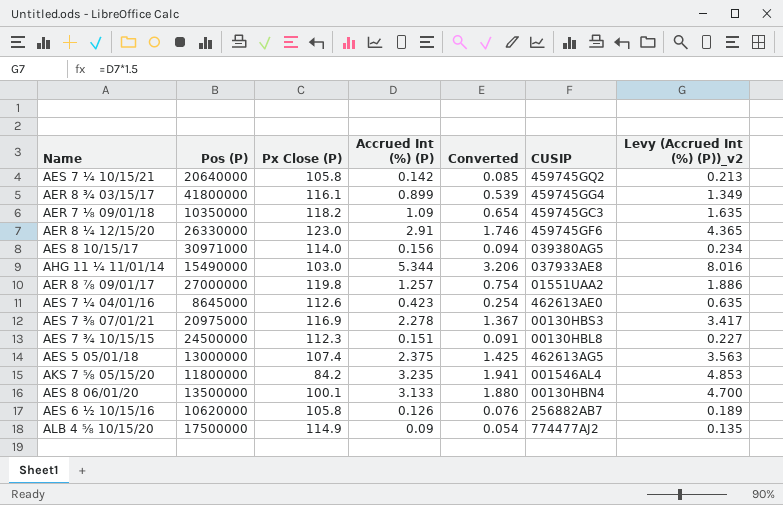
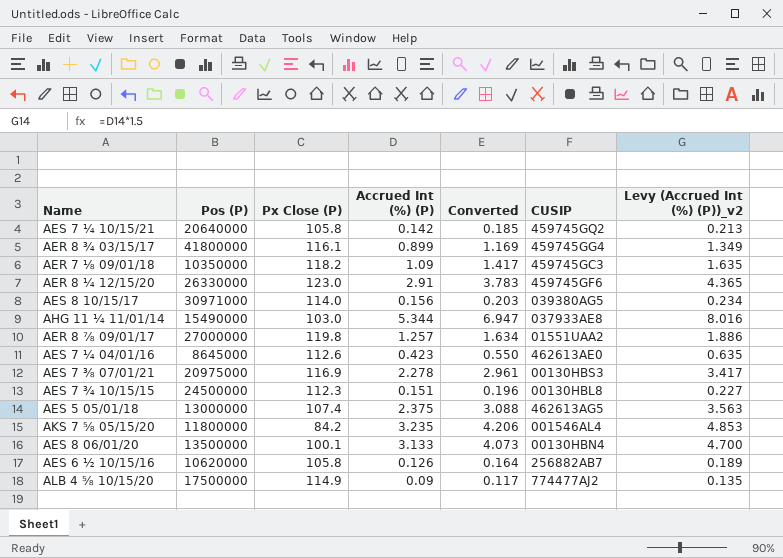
column Converted | formula: [Accrued Int (%) (P)] * 0.6 -> [Accrued Int (%) (P)] * 1.3

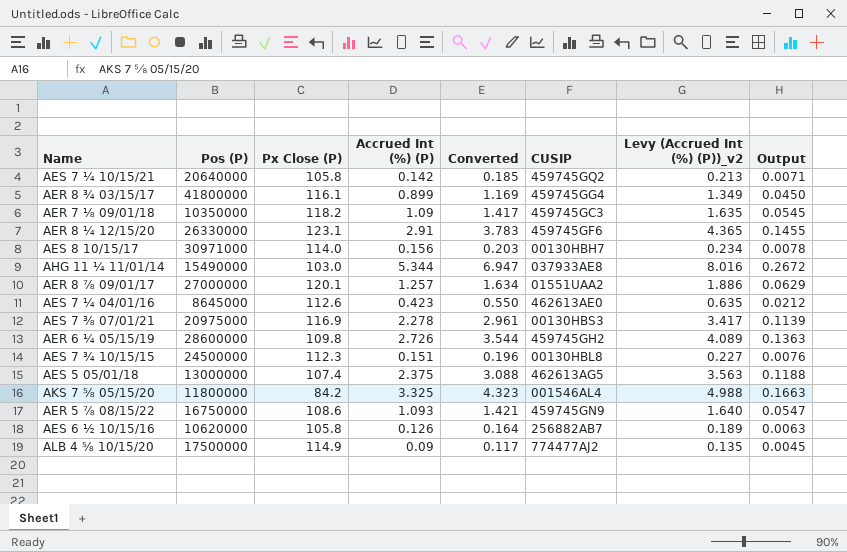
column Output | formula: none -> [Accrued Int (%) (P)] * 0.05
row AES 8 06/01/20: 13500000 | 100.1 | 3.133 | 4.073 | 00130HBN4 | 4.700 -> none
AER 8 ¼ 12/15/20 | Px Close (P): 123.0 -> 123.1
AES 8 10/15/17 | CUSIP: 039380AG5 -> 00130HBH7
AER 8 ⅞ 09/01/17 | Px Close (P): 119.8 -> 120.1
row AER 6 ¼ 05/15/19: none -> 28600000 | 109.8 | 2.726 | 3.544 | 459745GH2 | 4.089 | 0.1363
AKS 7 ⅝ 05/15/20 | Accrued Int (%) (P): 3.235 -> 3.325
AKS 7 ⅝ 05/15/20 | Converted: 4.206 -> 4.323
AKS 7 ⅝ 05/15/20 | Levy (Accrued Int (%) (P))_v2: 4.853 -> 4.988
row AER 5 ⅞ 08/15/22: none -> 16750000 | 108.6 | 1.093 | 1.421 | 459745GN9 | 1.640 | 0.0547

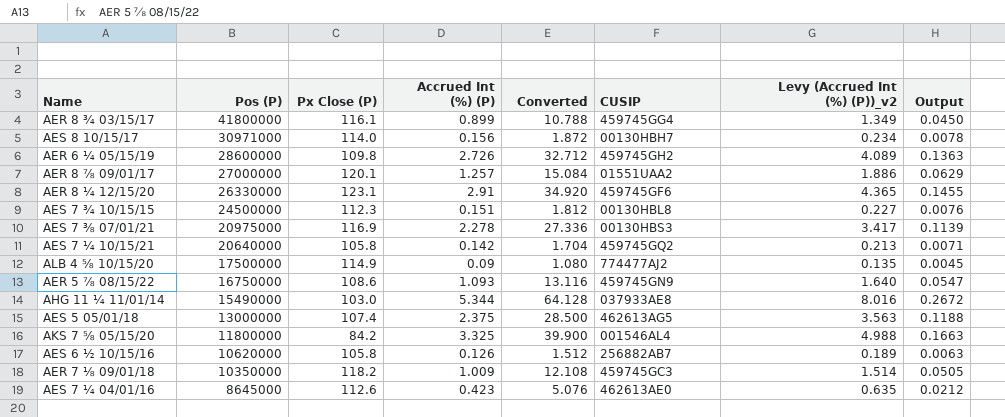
row order: none -> Pos (P) descending
column Converted | formula: [Accrued Int (%) (P)] * 1.3 -> [Accrued Int (%) (P)] * 12
AER 7 ⅛ 09/01/18 | Accrued Int (%) (P): 1.09 -> 1.009
AER 7 ⅛ 09/01/18 | Levy (Accrued Int (%) (P))_v2: 1.635 -> 1.514
AER 7 ⅛ 09/01/18 | Output: 0.0545 -> 0.0505

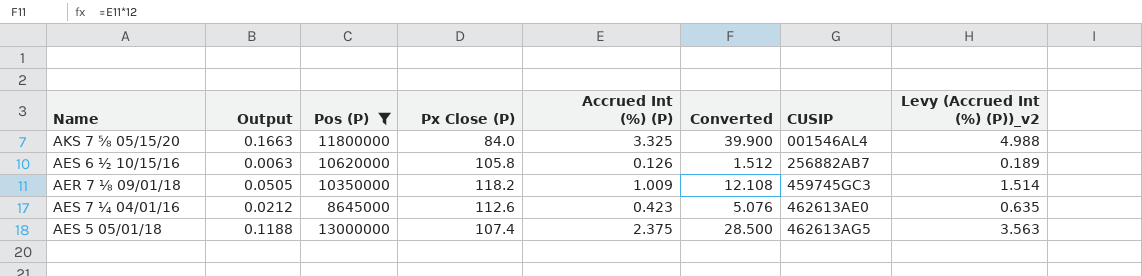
filter: none -> Pos (P) <= 13000000
row order: Pos (P) descending -> CUSIP ascending
column Output | position: 8 -> 2
AKS 7 ⅝ 05/15/20 | Px Close (P): 84.2 -> 84.0

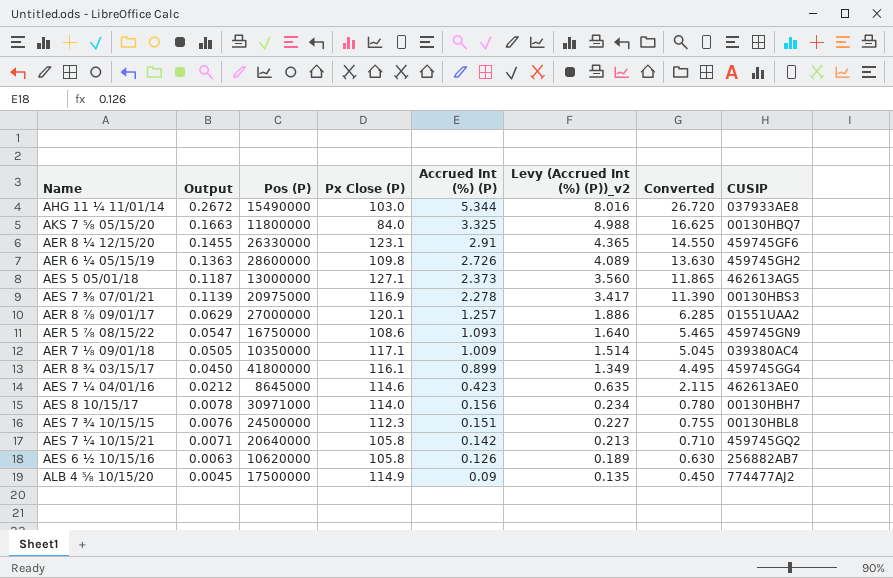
filter: Pos (P) <= 13000000 -> none
row order: CUSIP ascending -> Output descending
column Levy (Accrued Int (%) (P))_v2 | position: 8 -> 6
column Converted | formula: [Accrued Int (%) (P)] * 12 -> [Accrued Int (%) (P)] * 5
AKS 7 ⅝ 05/15/20 | CUSIP: 001546AL4 -> 00130HBQ7
AES 5 05/01/18 | Output: 0.1188 -> 0.1187
AES 5 05/01/18 | Px Close (P): 107.4 -> 127.1
AES 5 05/01/18 | Accrued Int (%) (P): 2.375 -> 2.373
AES 5 05/01/18 | Levy (Accrued Int (%) (P))_v2: 3.563 -> 3.560
AER 7 ⅛ 09/01/18 | Px Close (P): 118.2 -> 117.1
AER 7 ⅛ 09/01/18 | CUSIP: 459745GC3 -> 039380AC4
AES 7 ¼ 04/01/16 | Px Close (P): 112.6 -> 114.6

